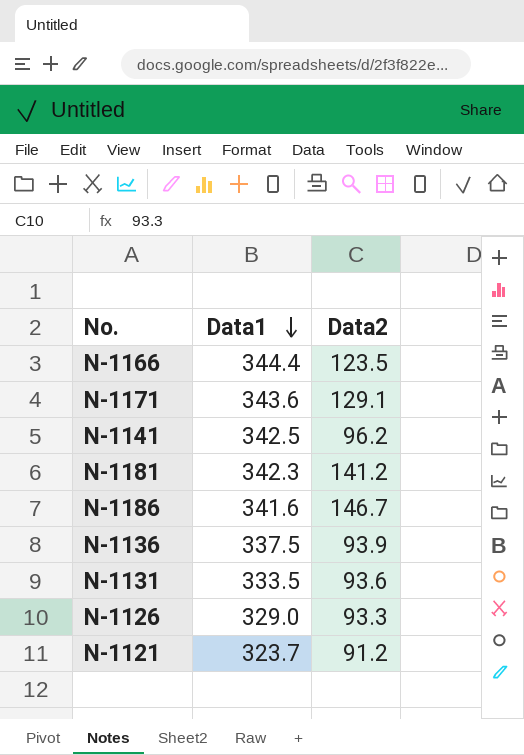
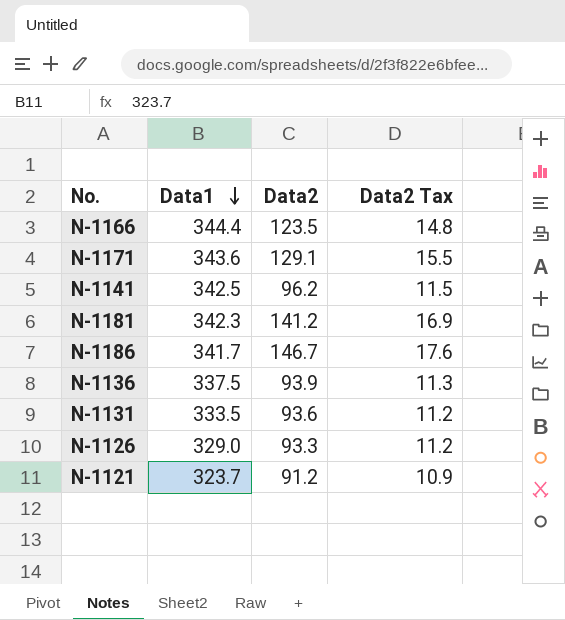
column Data2 Tax | formula: none -> [Data2] * 0.12
N-1186 | Data1: 341.6 -> 341.7

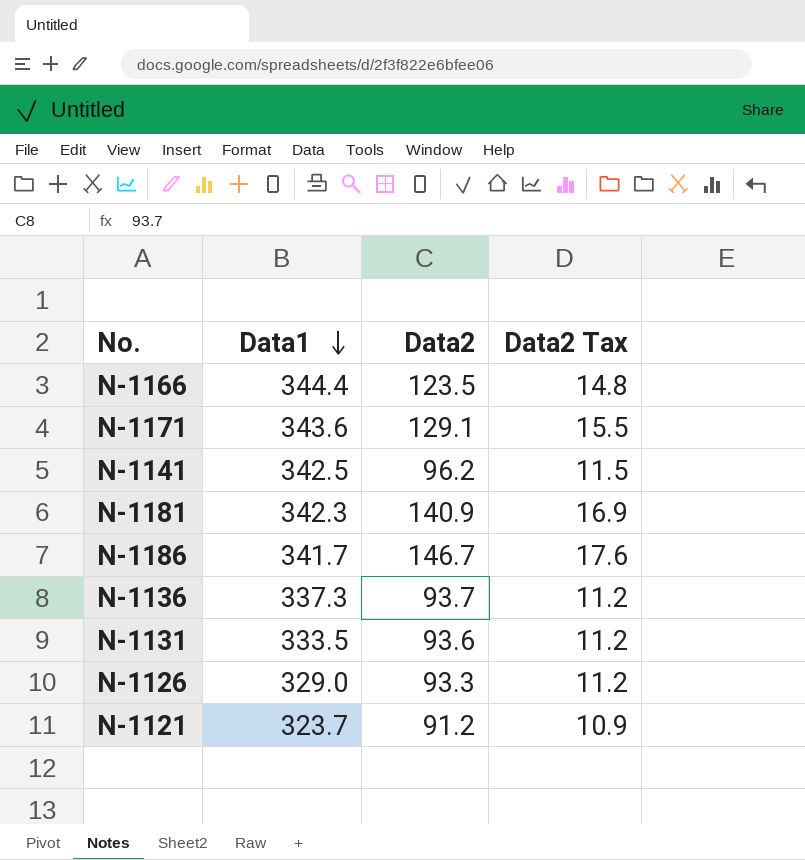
N-1181 | Data2: 141.2 -> 140.9
N-1136 | Data1: 337.5 -> 337.3
N-1136 | Data2: 93.9 -> 93.7
N-1136 | Data2 Tax: 11.3 -> 11.2

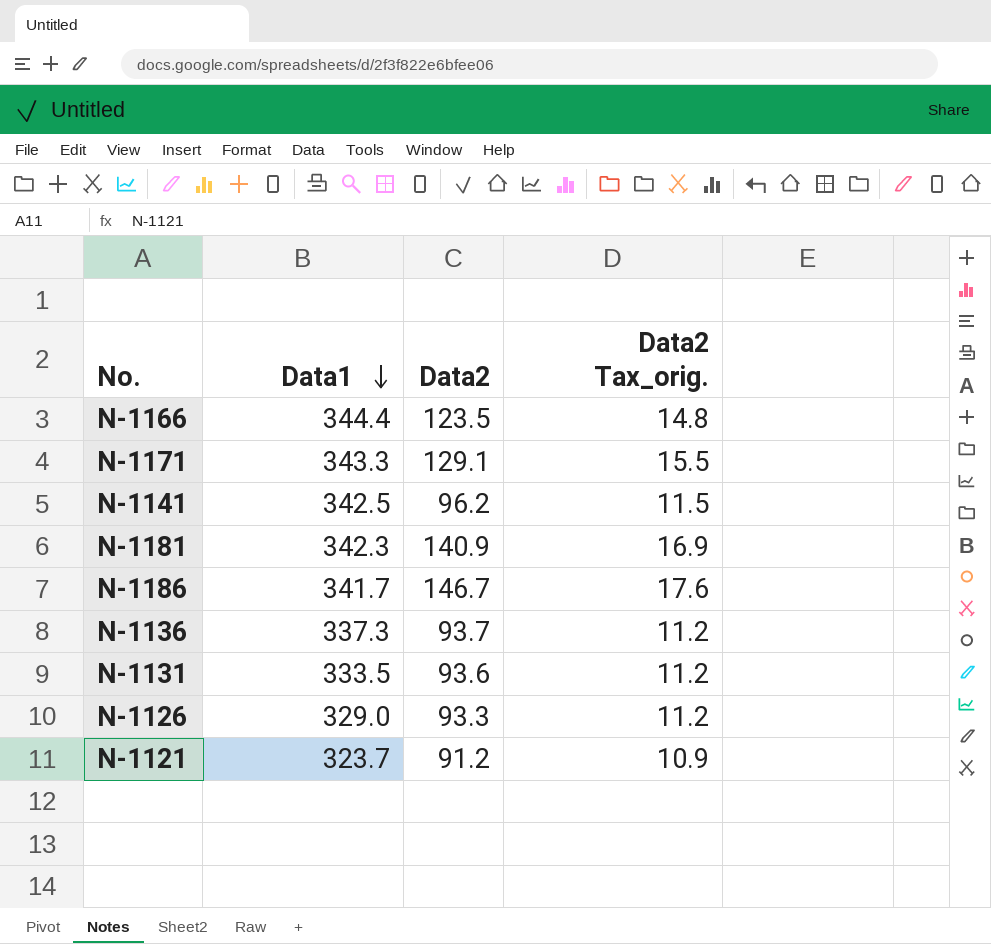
column name: Data2 Tax -> Data2 Tax_orig.
N-1171 | Data1: 343.6 -> 343.3

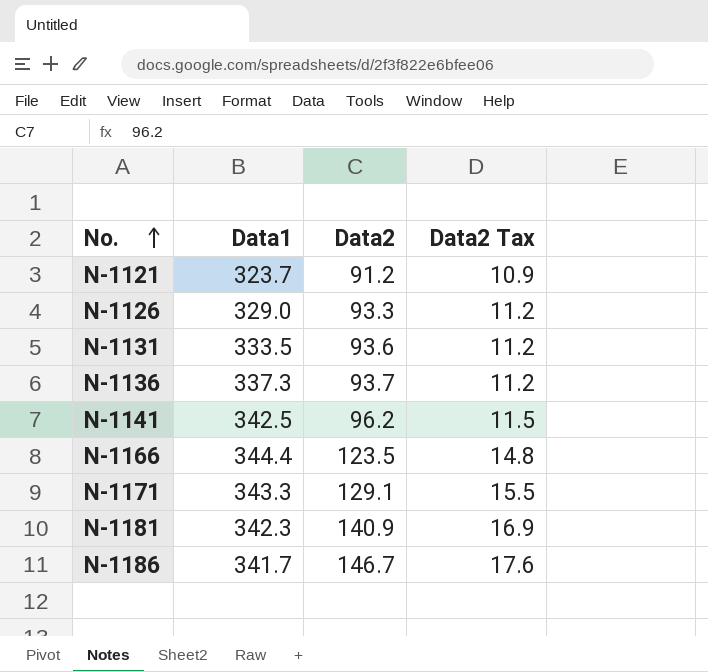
row order: Data1 descending -> No. ascending
column name: Data2 Tax_orig. -> Data2 Tax

